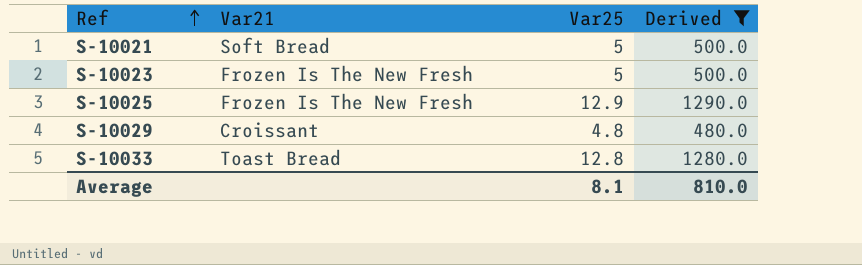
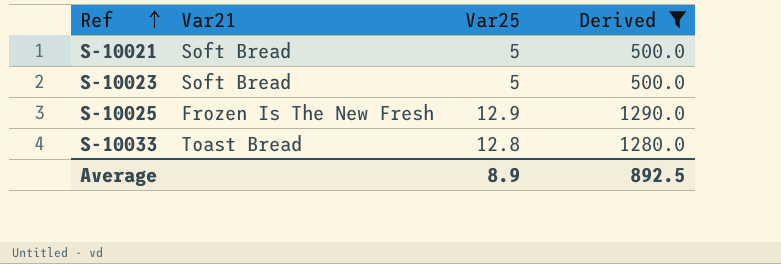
row S-10029: Croissant | 4.8 | 480.0 -> none
S-10023 | Var21: Frozen Is The New Fresh -> Soft Bread
Average | Var25: 8.1 -> 8.9
Average | Derived: 810.0 -> 892.5

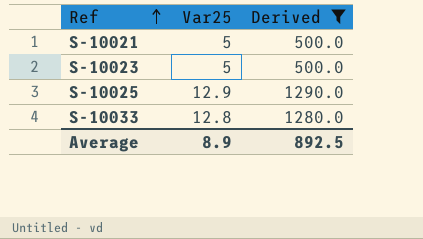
column Var21 | position: 2 -> none

